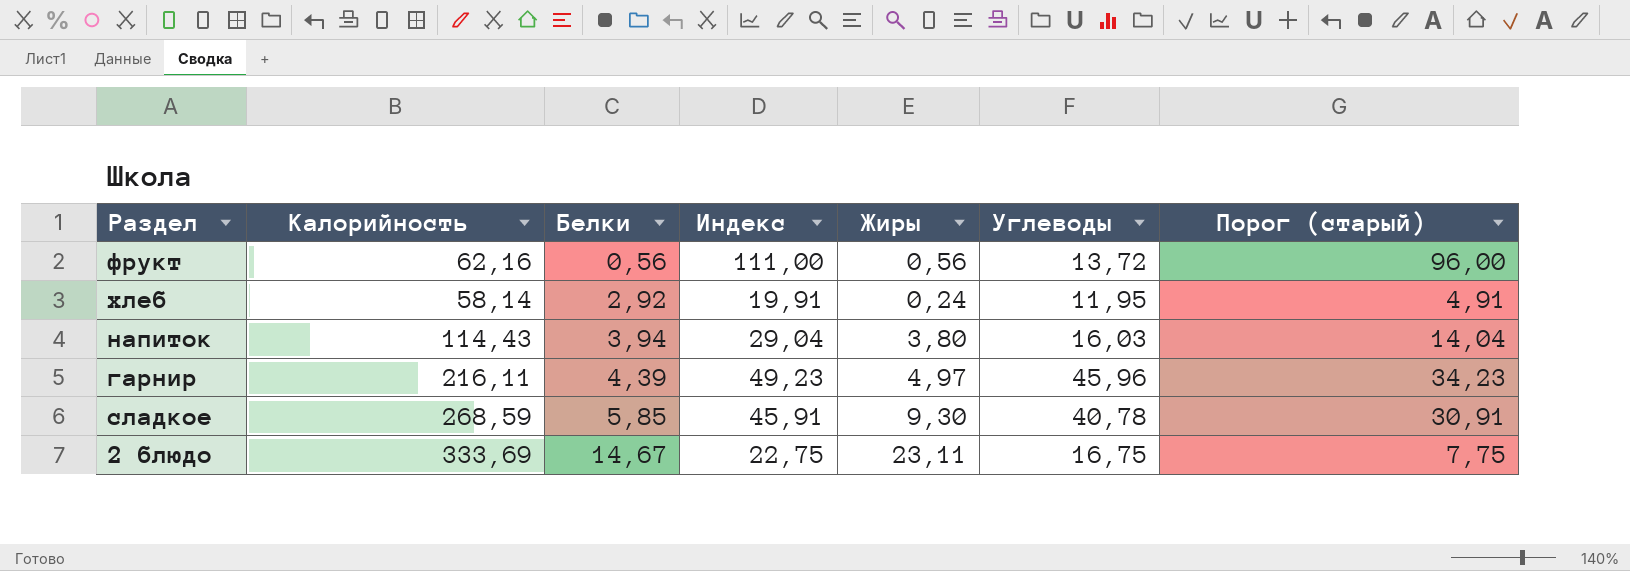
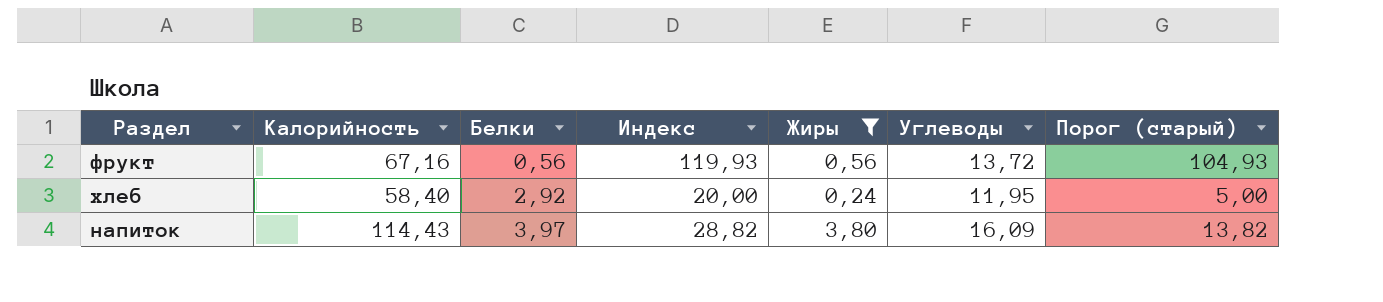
filter: none -> Жиры <= 3,80
фрукт | Калорийность: 62,16 -> 67,16
фрукт | Индекс: 111,00 -> 119,93
фрукт | Порог (старый): 96,00 -> 104,93
хлеб | Калорийность: 58,14 -> 58,40
хлеб | Индекс: 19,91 -> 20,00
хлеб | Порог (старый): 4,91 -> 5,00
напиток | Белки: 3,94 -> 3,97
напиток | Индекс: 29,04 -> 28,82
напиток | Углеводы: 16,03 -> 16,09
напиток | Порог (старый): 14,04 -> 13,82

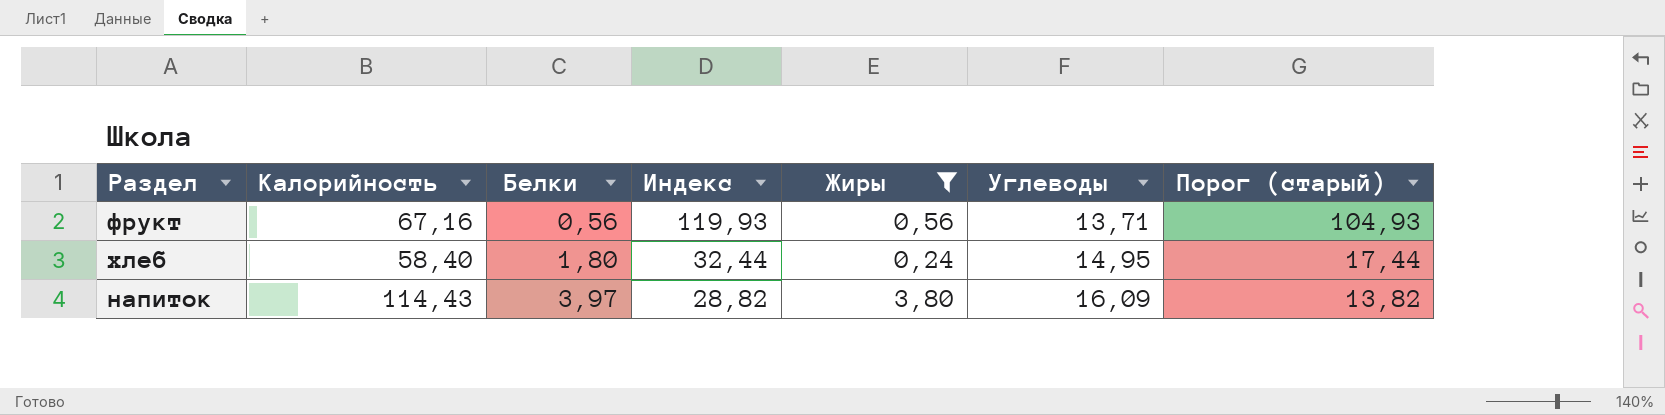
фрукт | Углеводы: 13,72 -> 13,71
хлеб | Белки: 2,92 -> 1,80
хлеб | Индекс: 20,00 -> 32,44
хлеб | Углеводы: 11,95 -> 14,95
хлеб | Порог (старый): 5,00 -> 17,44

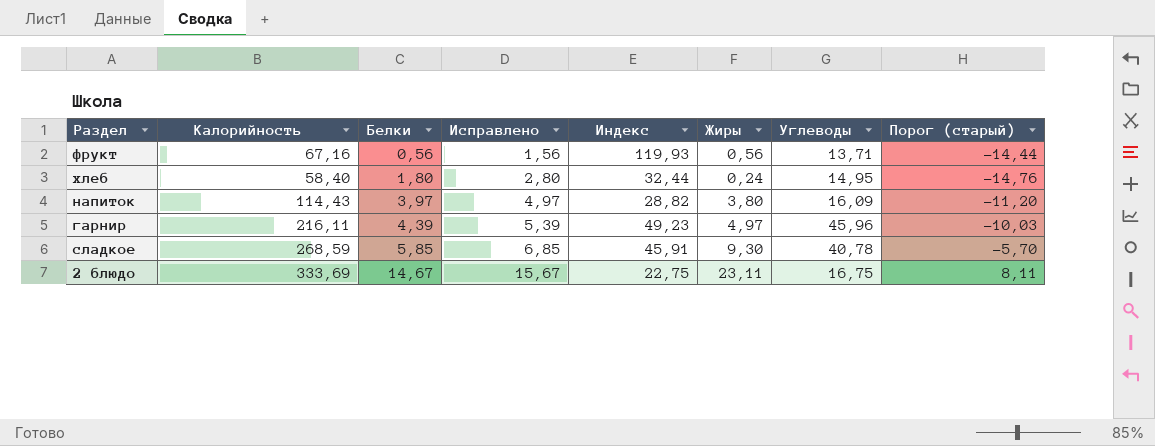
filter: Жиры <= 3,80 -> none
column Исправлено | formula: none -> [Белки] + 1
column Порог (старый) | formula: [Индекс] - 15 -> [Жиры] - 15

